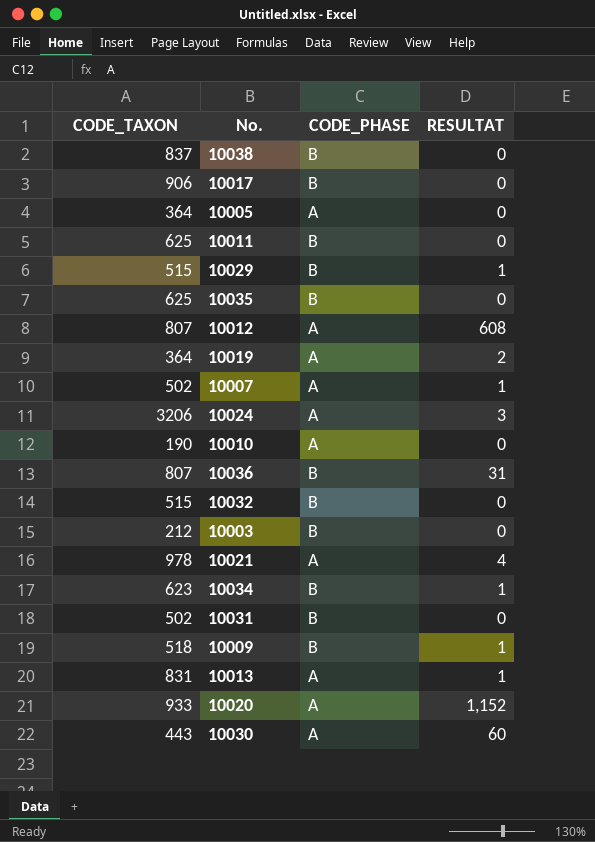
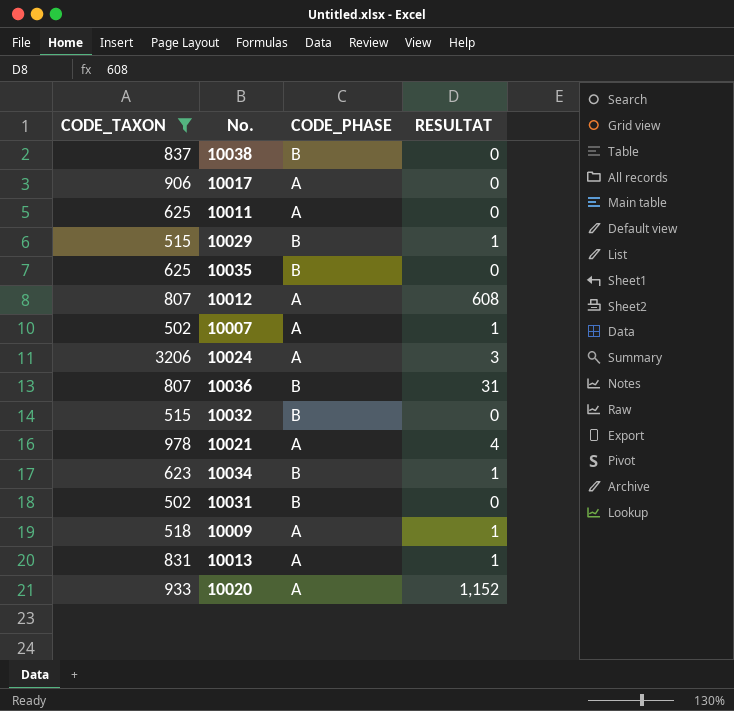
filter: none -> CODE_TAXON >= 502
10017 | CODE_PHASE: B -> A
10011 | CODE_PHASE: B -> A
10009 | CODE_PHASE: B -> A

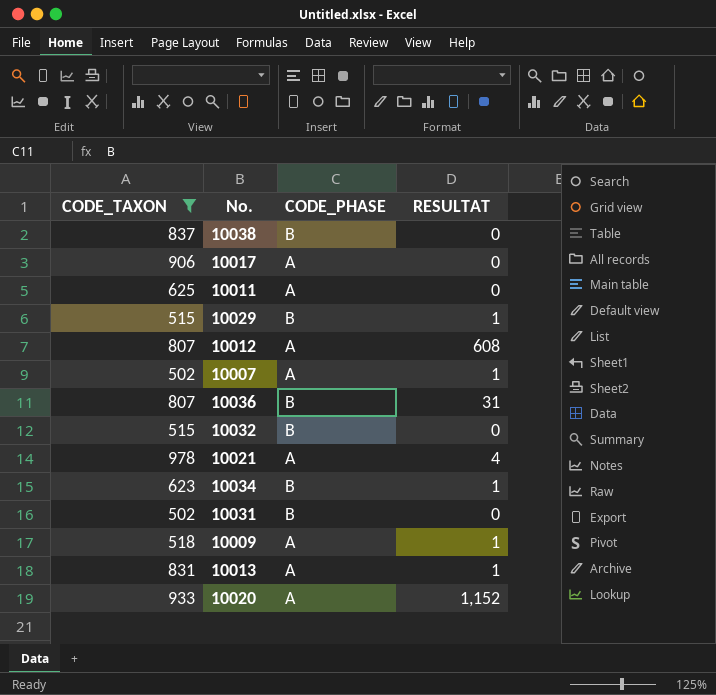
row 10035: 625 | B | 0 -> none
row 10024: 3206 | A | 3 -> none

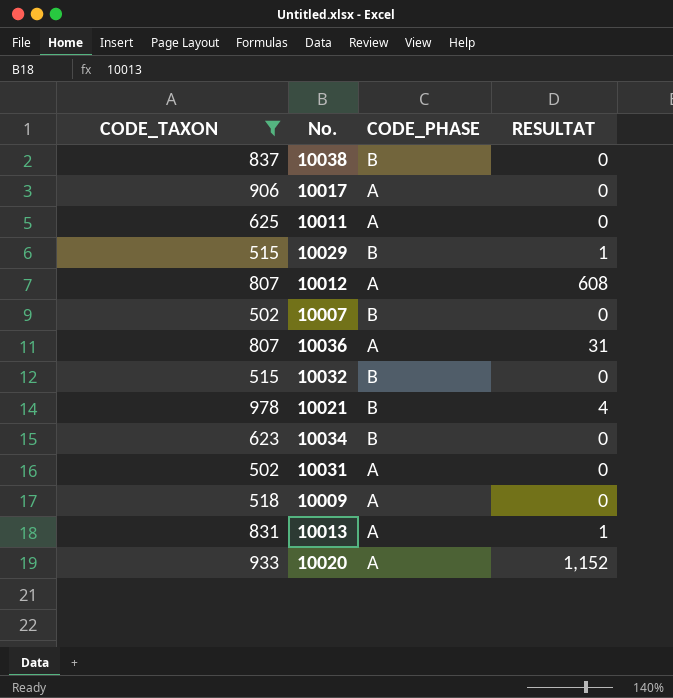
10007 | CODE_PHASE: A -> B
10007 | RESULTAT: 1 -> 0
10036 | CODE_PHASE: B -> A
10021 | CODE_PHASE: A -> B
10034 | RESULTAT: 1 -> 0
10031 | CODE_PHASE: B -> A
10009 | RESULTAT: 1 -> 0

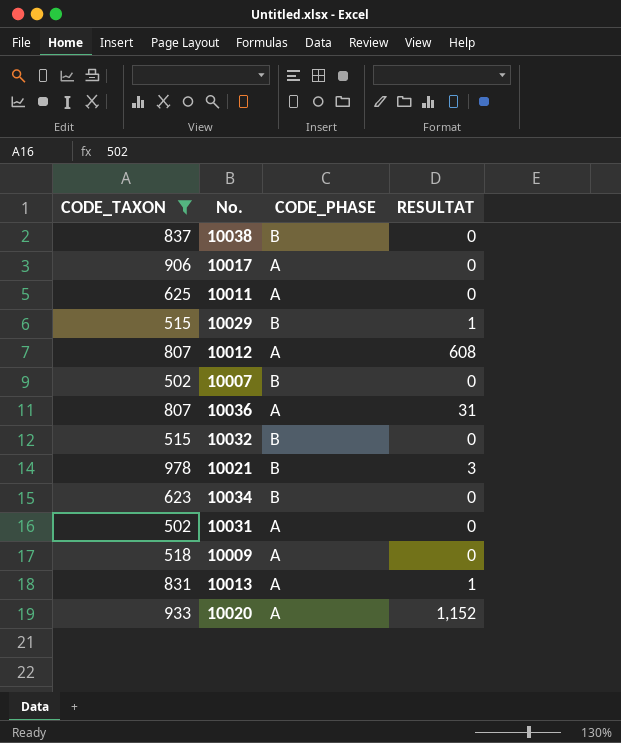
10021 | RESULTAT: 4 -> 3

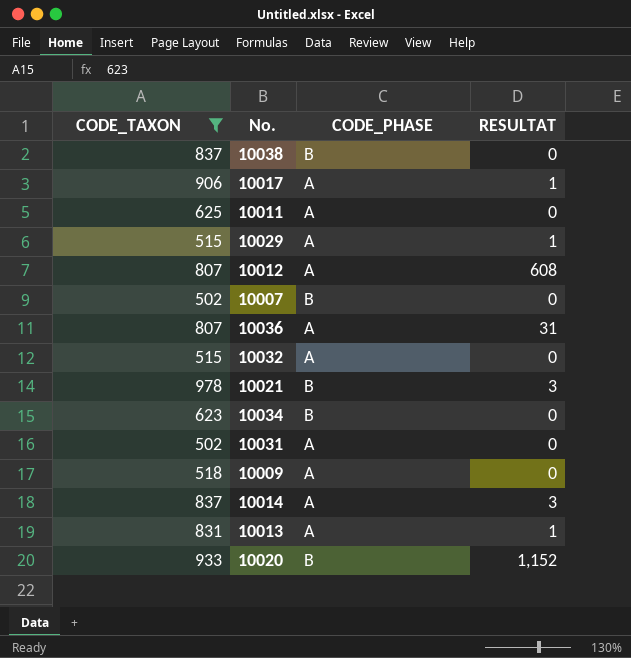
10017 | RESULTAT: 0 -> 1
10029 | CODE_PHASE: B -> A
10032 | CODE_PHASE: B -> A
row 10014: none -> 837 | A | 3
10020 | CODE_PHASE: A -> B

